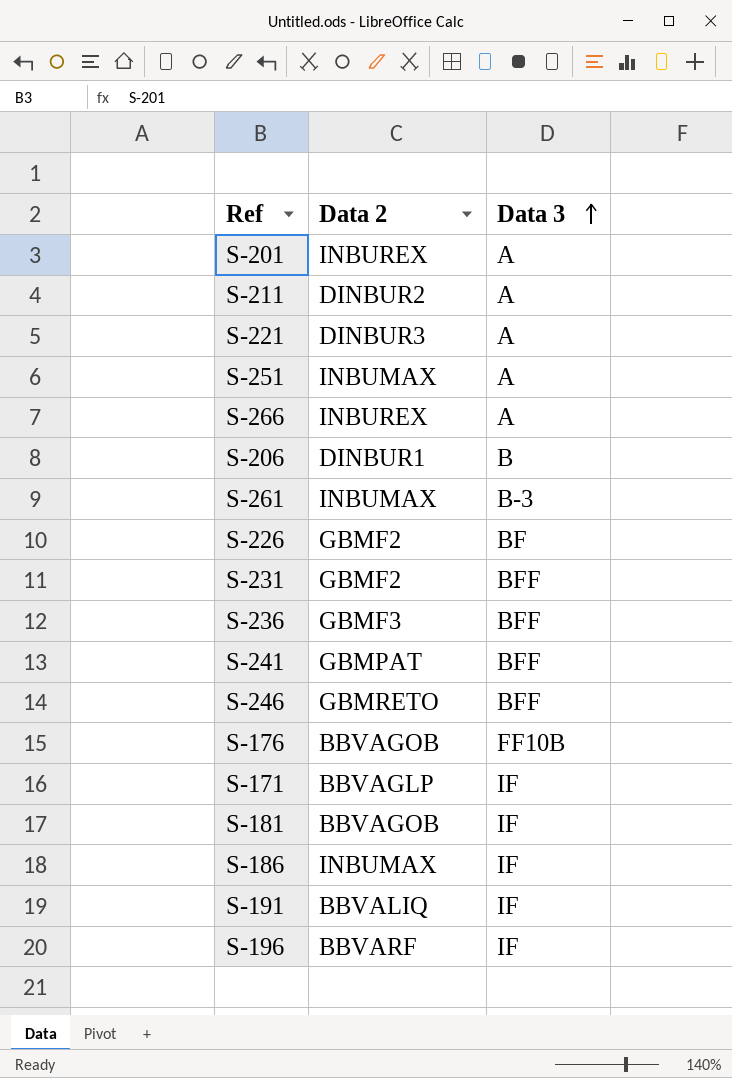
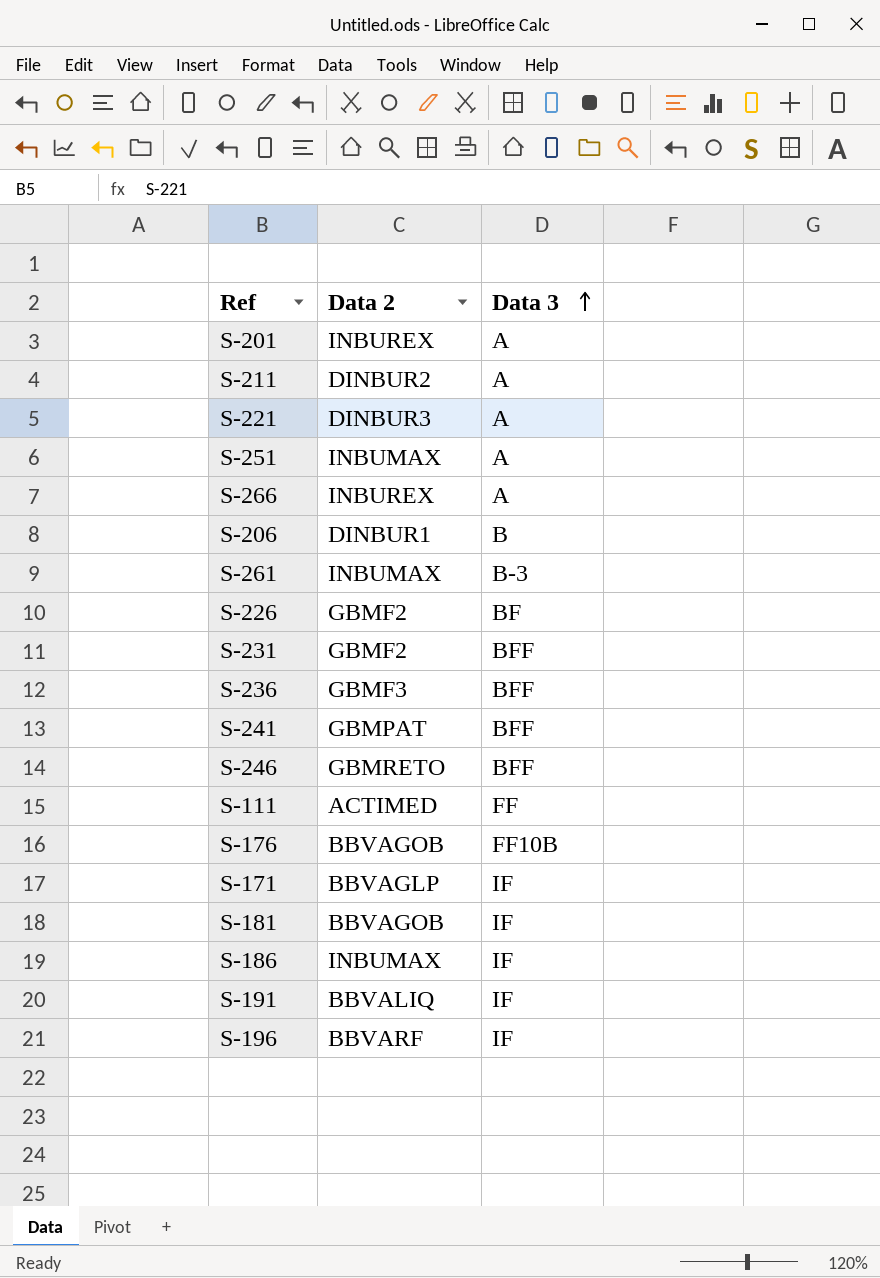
row S-111: none -> ACTIMED | FF

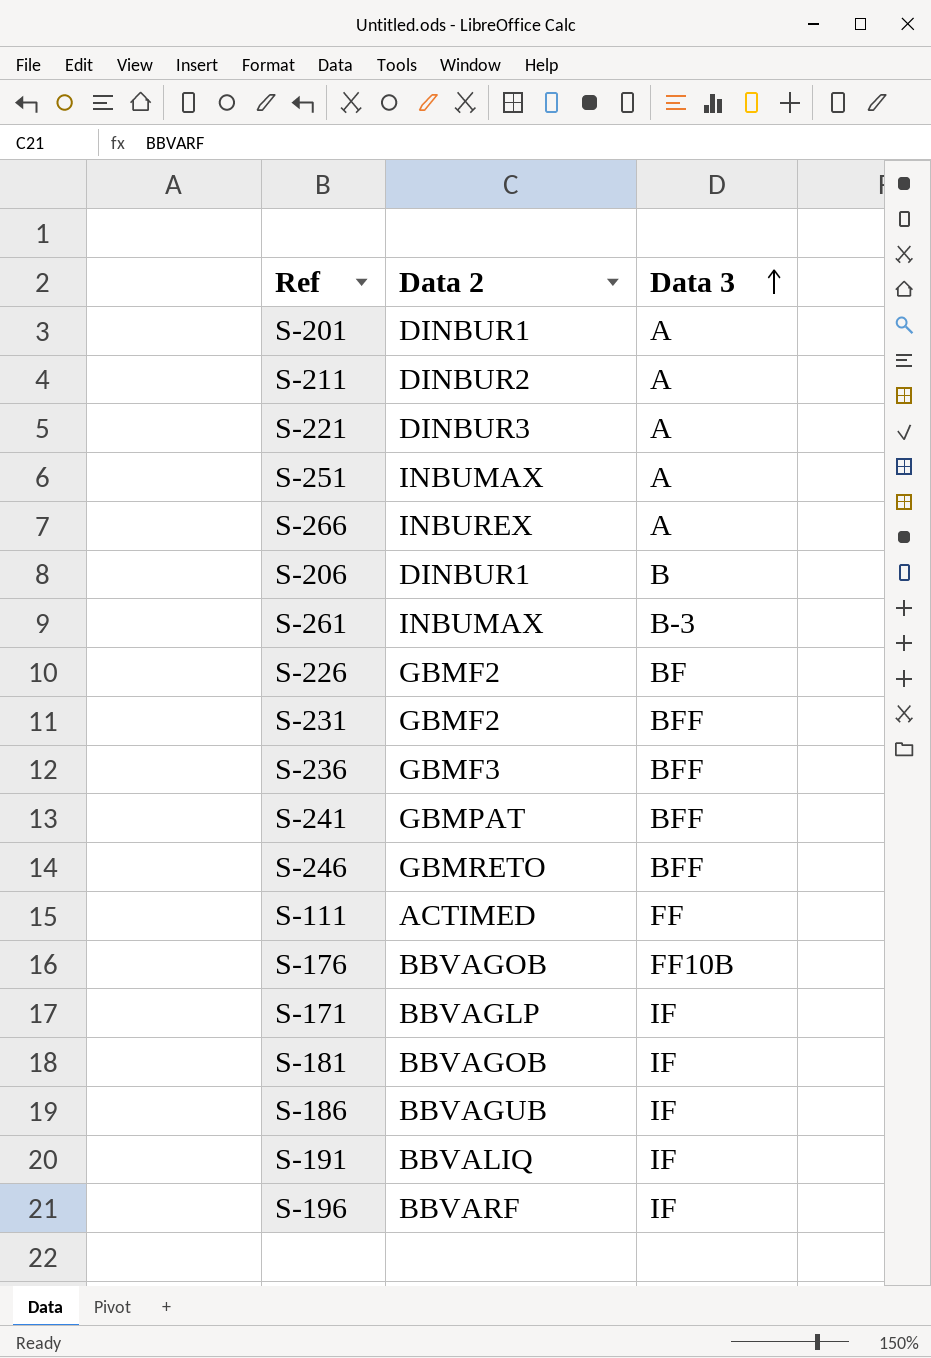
S-201 | Data 2: INBUREX -> DINBUR1
S-186 | Data 2: INBUMAX -> BBVAGUB

